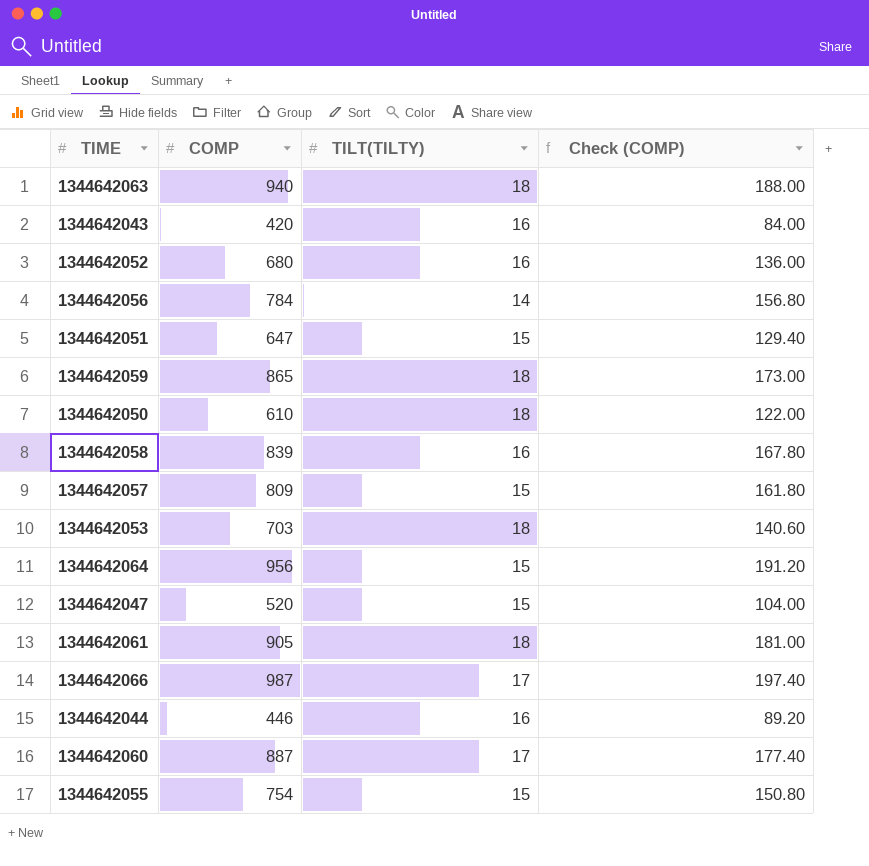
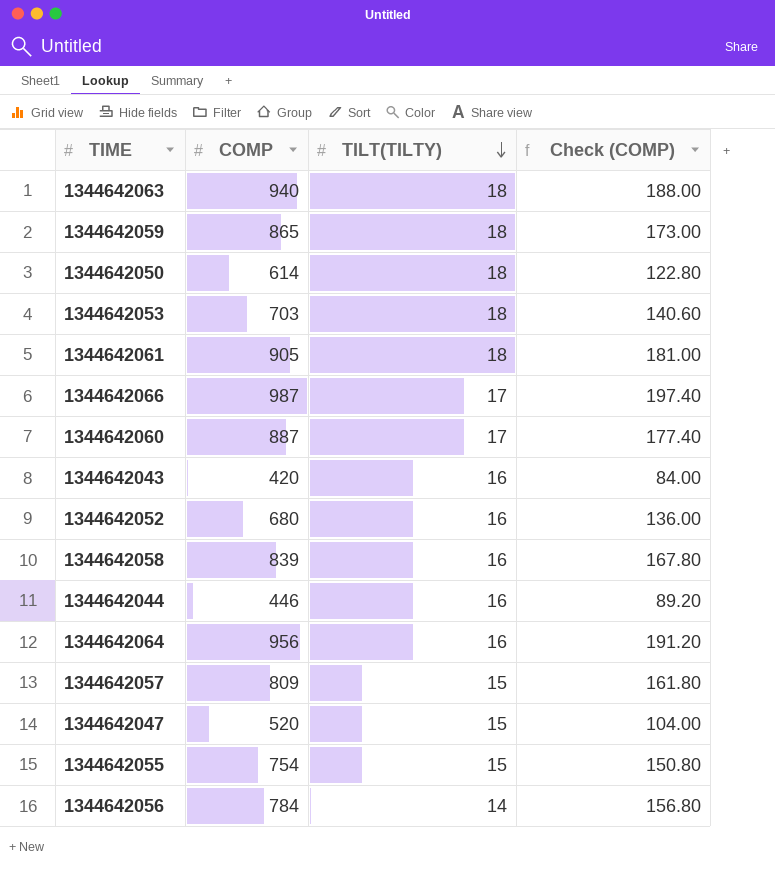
row order: none -> TILT(TILTY) descending
row 1344642051: 647 | 15 | 129.40 -> none
1344642050 | COMP: 610 -> 614
1344642050 | Check (COMP): 122.00 -> 122.80
1344642064 | TILT(TILTY): 15 -> 16

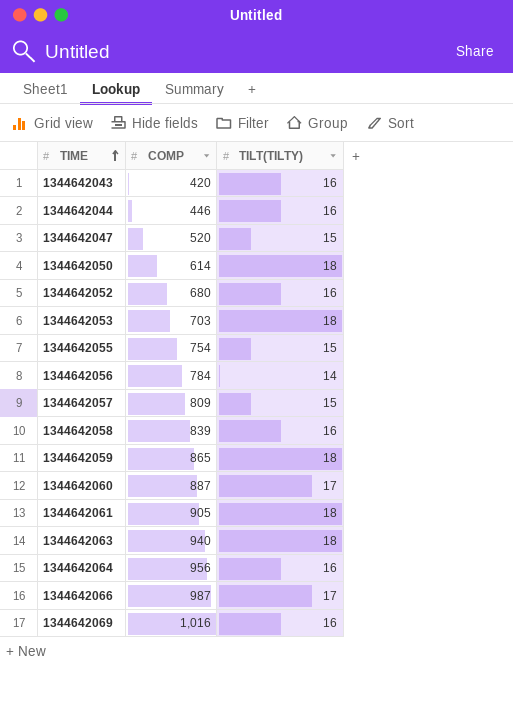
row order: TILT(TILTY) descending -> TIME ascending
column Check (COMP) | formula: [COMP] * 0.2 -> none
row 1344642069: none -> 1,016 | 16

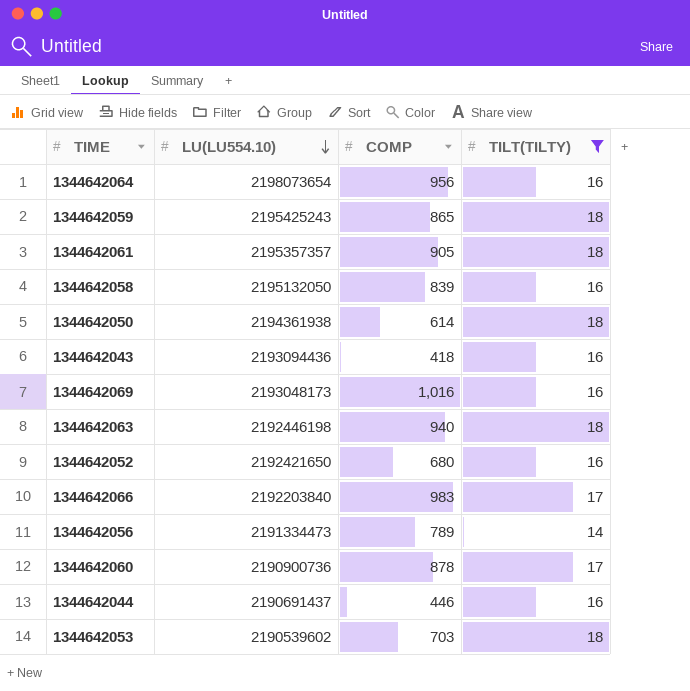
filter: none -> TILT(TILTY) != 15
row order: TIME ascending -> LU(LU554.10) descending
column LU(LU554.10) | position: none -> 2
1344642043 | COMP: 420 -> 418
1344642066 | COMP: 987 -> 983
1344642056 | COMP: 784 -> 789
1344642060 | COMP: 887 -> 878

